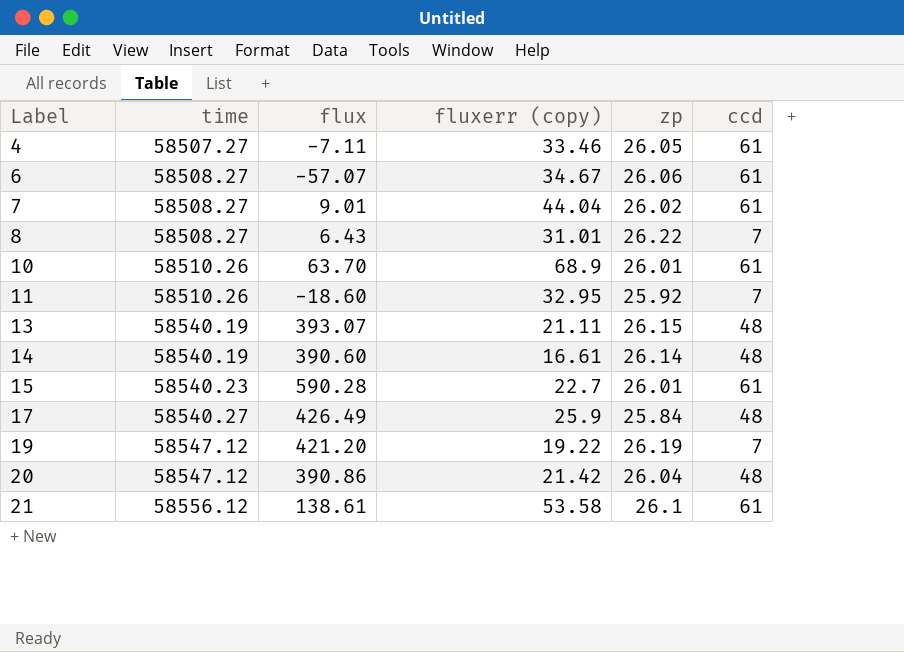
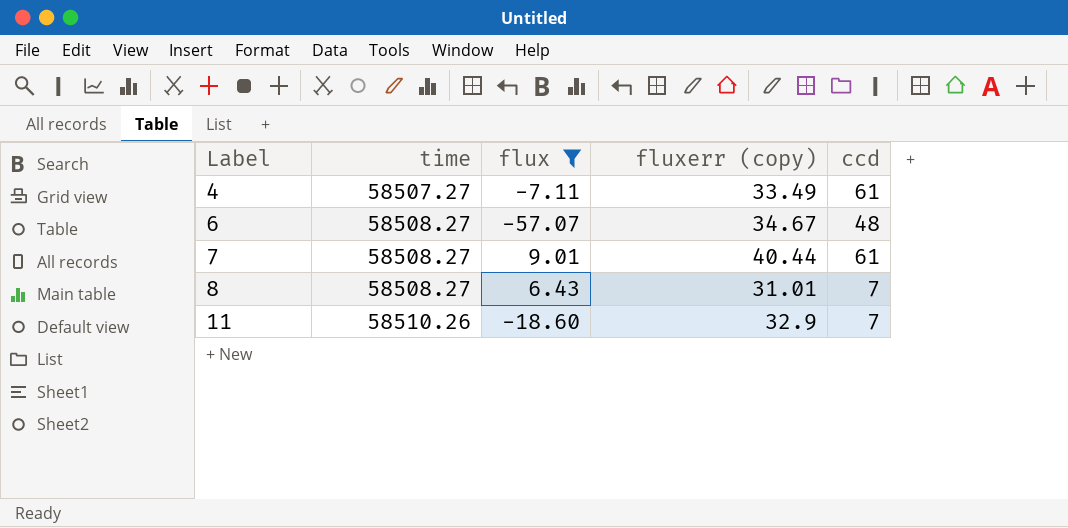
filter: none -> flux <= 9.01
column zp | position: 5 -> none
4 | fluxerr (copy): 33.46 -> 33.49
6 | ccd: 61 -> 48
7 | fluxerr (copy): 44.04 -> 40.44
11 | fluxerr (copy): 32.95 -> 32.9

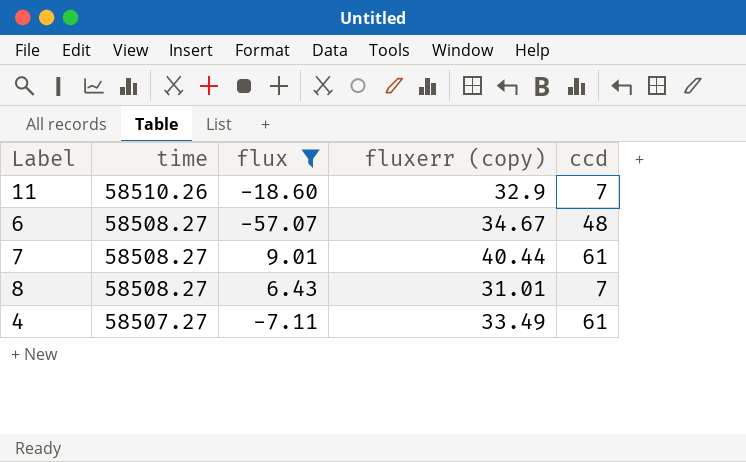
row order: Label ascending -> time descending

